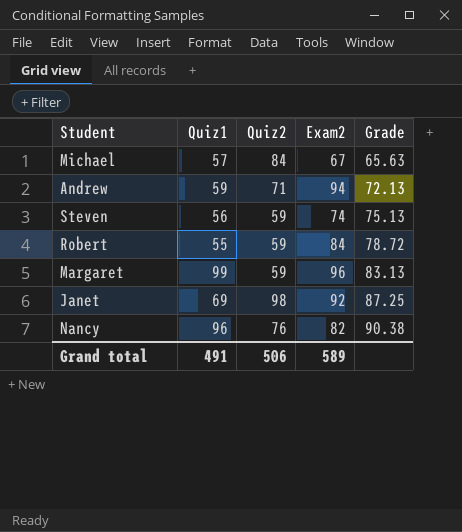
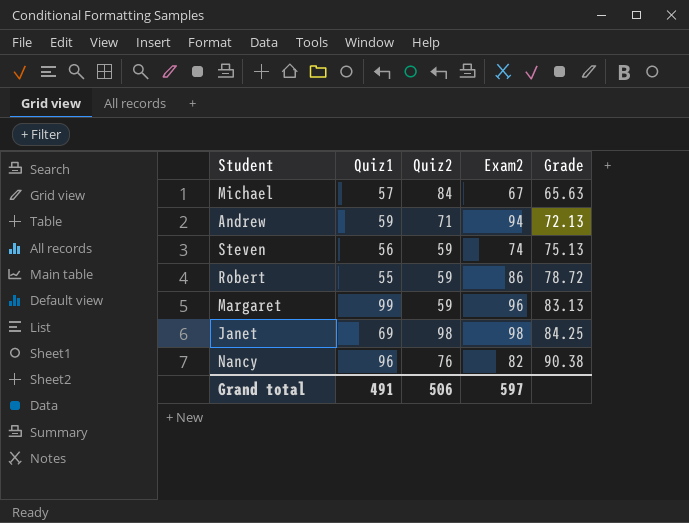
Robert | Exam2: 84 -> 86
Janet | Exam2: 92 -> 98
Janet | Grade: 87.25 -> 84.25
Grand total | Exam2: 589 -> 597

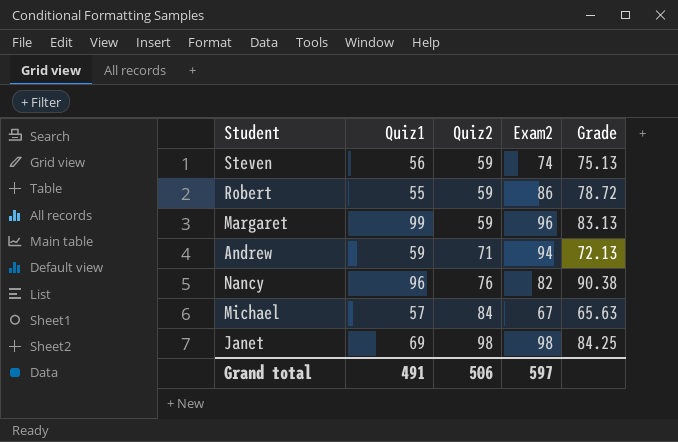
row order: Grade ascending -> Quiz2 ascending

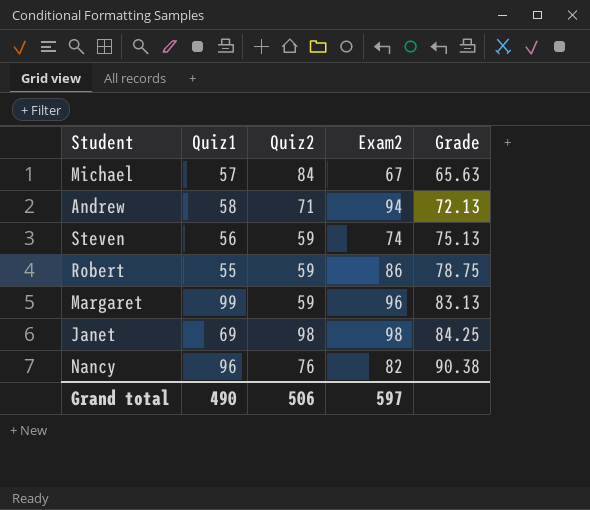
row order: Quiz2 ascending -> Grade ascending
Andrew | Quiz1: 59 -> 58
Robert | Grade: 78.72 -> 78.75
Grand total | Quiz1: 491 -> 490

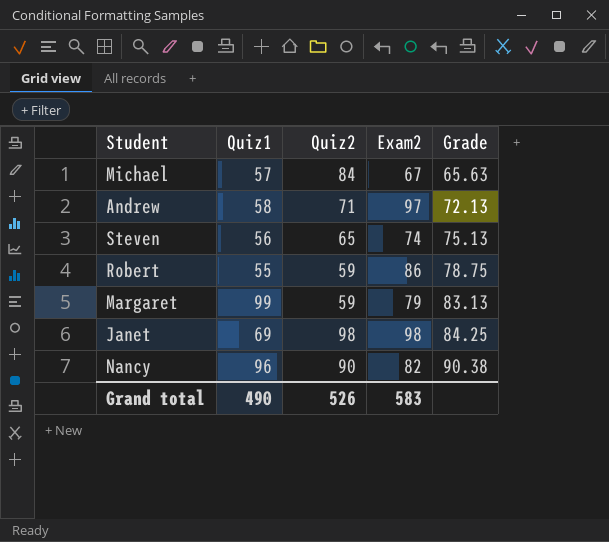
Andrew | Exam2: 94 -> 97
Steven | Quiz2: 59 -> 65
Margaret | Exam2: 96 -> 79
Nancy | Quiz2: 76 -> 90
Grand total | Quiz2: 506 -> 526
Grand total | Exam2: 597 -> 583

